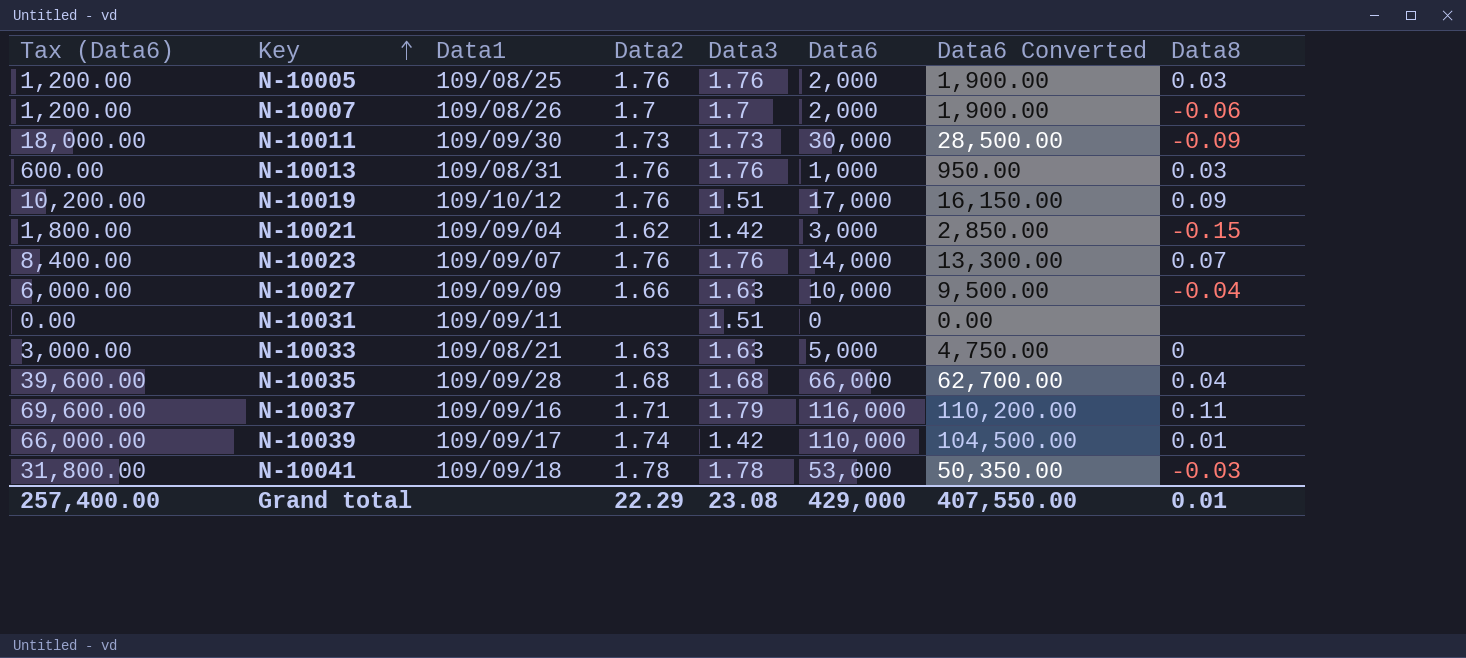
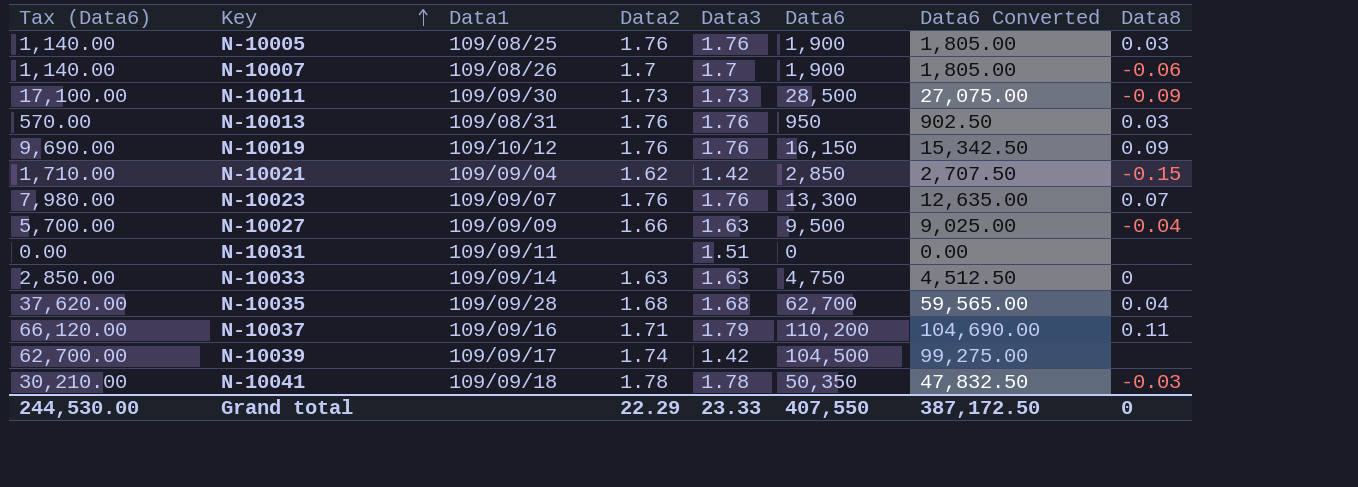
N-10005 | Tax (Data6): 1,200.00 -> 1,140.00
N-10005 | Data6: 2,000 -> 1,900
N-10005 | Data6 Converted: 1,900.00 -> 1,805.00
N-10007 | Tax (Data6): 1,200.00 -> 1,140.00
N-10007 | Data6: 2,000 -> 1,900
N-10007 | Data6 Converted: 1,900.00 -> 1,805.00
N-10011 | Tax (Data6): 18,000.00 -> 17,100.00
N-10011 | Data6: 30,000 -> 28,500
N-10011 | Data6 Converted: 28,500.00 -> 27,075.00
N-10013 | Tax (Data6): 600.00 -> 570.00
N-10013 | Data6: 1,000 -> 950
N-10013 | Data6 Converted: 950.00 -> 902.50
N-10019 | Tax (Data6): 10,200.00 -> 9,690.00
N-10019 | Data3: 1.51 -> 1.76
N-10019 | Data6: 17,000 -> 16,150
N-10019 | Data6 Converted: 16,150.00 -> 15,342.50
N-10021 | Tax (Data6): 1,800.00 -> 1,710.00
N-10021 | Data6: 3,000 -> 2,850
N-10021 | Data6 Converted: 2,850.00 -> 2,707.50
N-10023 | Tax (Data6): 8,400.00 -> 7,980.00
N-10023 | Data6: 14,000 -> 13,300
N-10023 | Data6 Converted: 13,300.00 -> 12,635.00
N-10027 | Tax (Data6): 6,000.00 -> 5,700.00
N-10027 | Data6: 10,000 -> 9,500
N-10027 | Data6 Converted: 9,500.00 -> 9,025.00
N-10033 | Tax (Data6): 3,000.00 -> 2,850.00
N-10033 | Data1: 109/08/21 -> 109/09/14
N-10033 | Data6: 5,000 -> 4,750
N-10033 | Data6 Converted: 4,750.00 -> 4,512.50
N-10035 | Tax (Data6): 39,600.00 -> 37,620.00
N-10035 | Data6: 66,000 -> 62,700
N-10035 | Data6 Converted: 62,700.00 -> 59,565.00
N-10037 | Tax (Data6): 69,600.00 -> 66,120.00
N-10037 | Data6: 116,000 -> 110,200
N-10037 | Data6 Converted: 110,200.00 -> 104,690.00
N-10039 | Tax (Data6): 66,000.00 -> 62,700.00
N-10039 | Data6: 110,000 -> 104,500
N-10039 | Data6 Converted: 104,500.00 -> 99,275.00
N-10039 | Data8: 0.01 -> none
N-10041 | Tax (Data6): 31,800.00 -> 30,210.00
N-10041 | Data6: 53,000 -> 50,350
N-10041 | Data6 Converted: 50,350.00 -> 47,832.50
Grand total | Tax (Data6): 257,400.00 -> 244,530.00
Grand total | Data3: 23.08 -> 23.33
Grand total | Data6: 429,000 -> 407,550
Grand total | Data6 Converted: 407,550.00 -> 387,172.50
Grand total | Data8: 0.01 -> 0

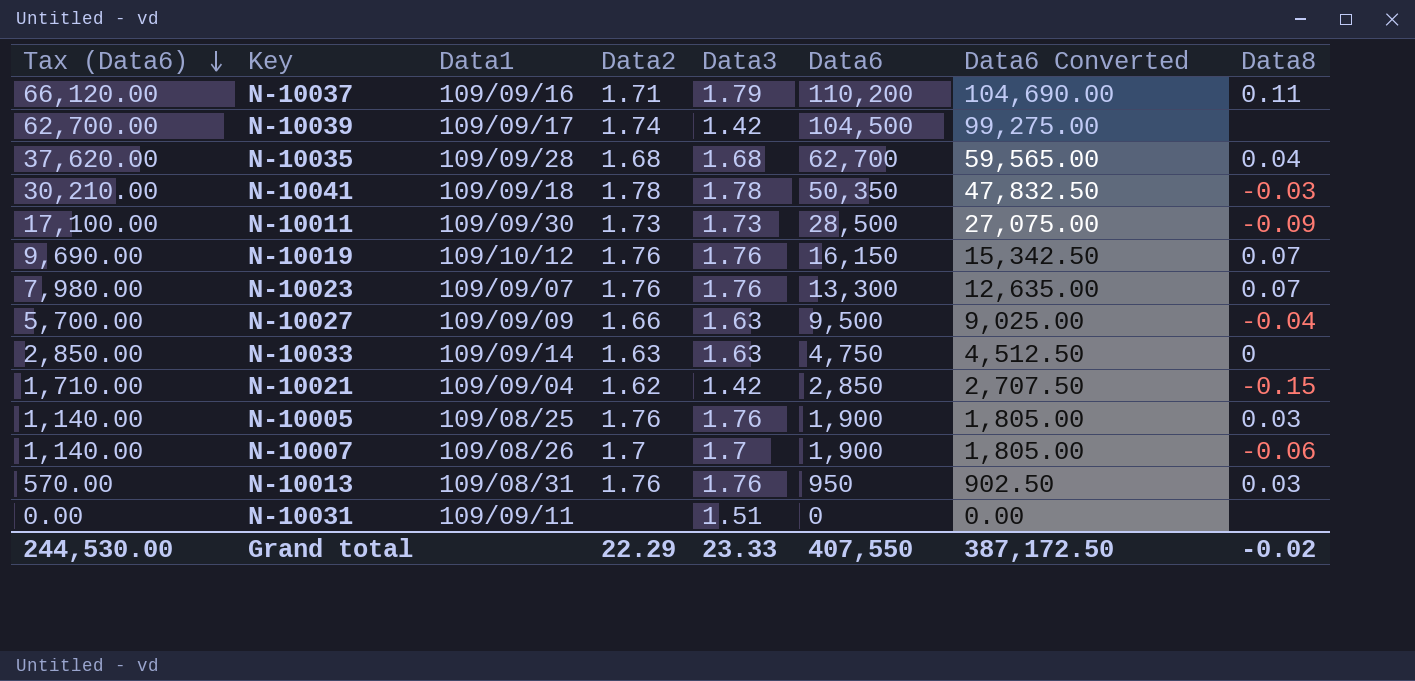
row order: Key ascending -> Tax (Data6) descending
N-10019 | Data8: 0.09 -> 0.07
Grand total | Data8: 0 -> -0.02

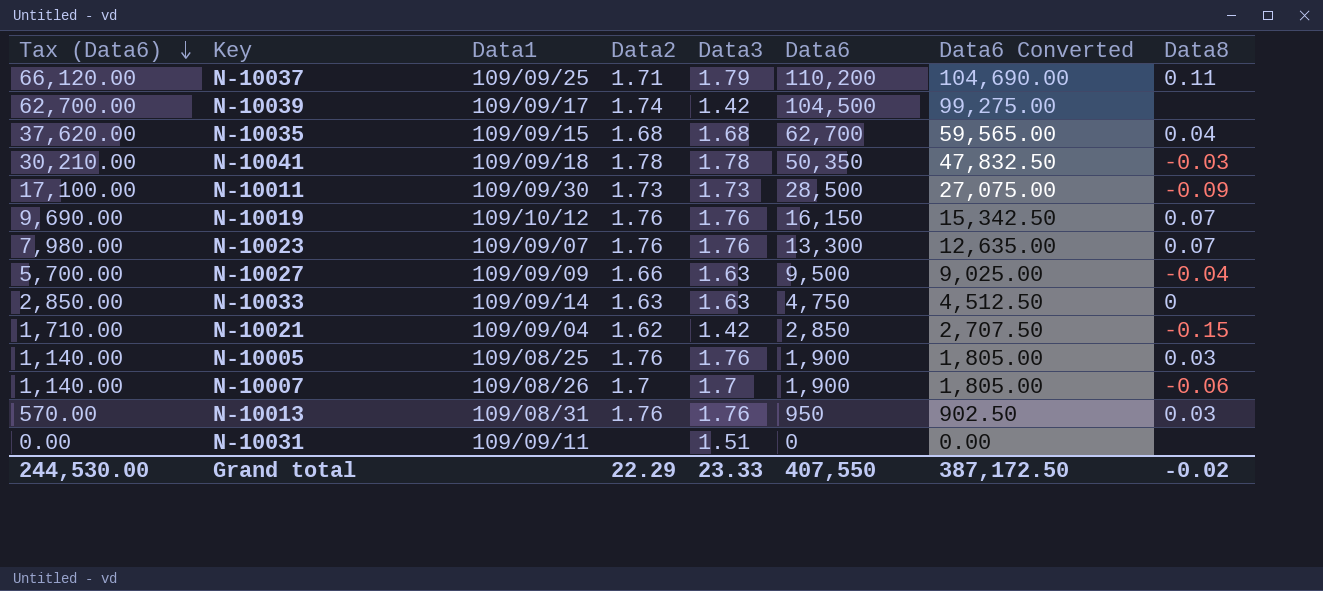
N-10037 | Data1: 109/09/16 -> 109/09/25
N-10035 | Data1: 109/09/28 -> 109/09/15

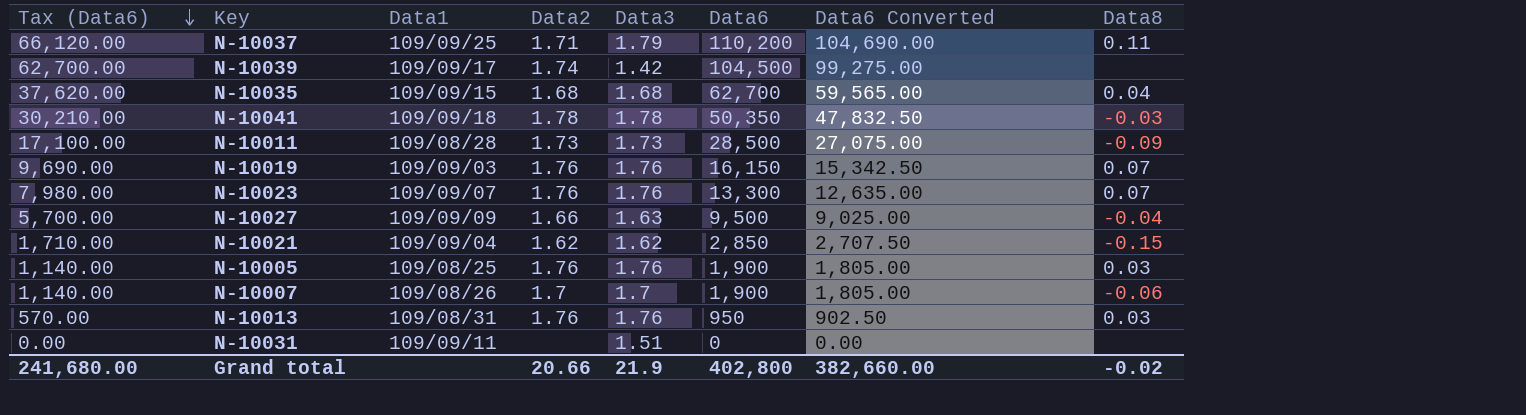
row N-10033: 2,850.00 | 109/09/14 | 1.63 | 1.63 | 4,750 | 4,512.50 | 0 -> none
N-10011 | Data1: 109/09/30 -> 109/08/28
N-10019 | Data1: 109/10/12 -> 109/09/03
N-10021 | Data3: 1.42 -> 1.62
Grand total | Tax (Data6): 244,530.00 -> 241,680.00
Grand total | Data2: 22.29 -> 20.66
Grand total | Data3: 23.33 -> 21.9
Grand total | Data6: 407,550 -> 402,800
Grand total | Data6 Converted: 387,172.50 -> 382,660.00

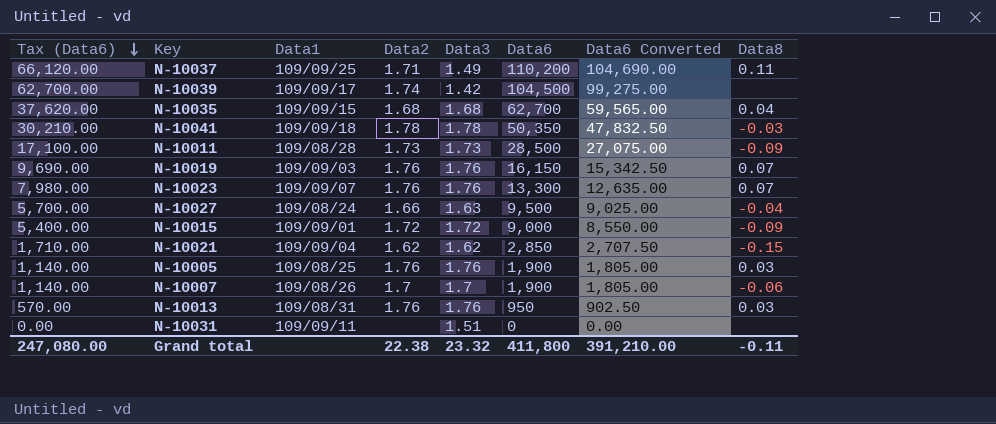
N-10037 | Data3: 1.79 -> 1.49
N-10027 | Data1: 109/09/09 -> 109/08/24
row N-10015: none -> 5,400.00 | 109/09/01 | 1.72 | 1.72 | 9,000 | 8,550.00 | -0.09
Grand total | Tax (Data6): 241,680.00 -> 247,080.00
Grand total | Data2: 20.66 -> 22.38
Grand total | Data3: 21.9 -> 23.32
Grand total | Data6: 402,800 -> 411,800
Grand total | Data6 Converted: 382,660.00 -> 391,210.00
Grand total | Data8: -0.02 -> -0.11

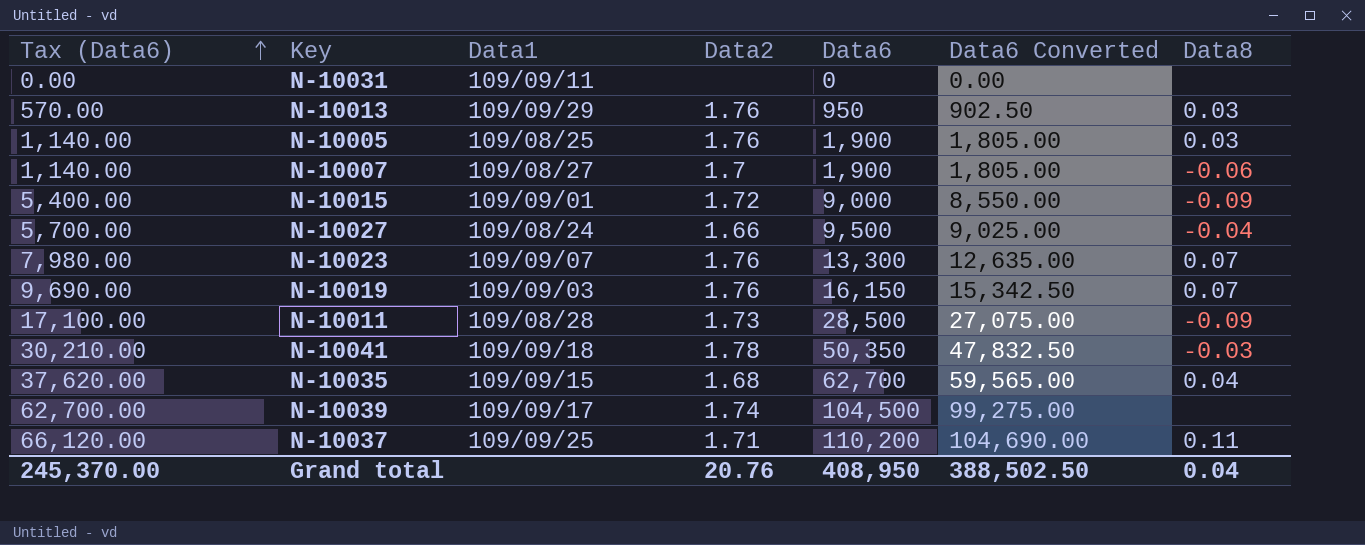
row order: Tax (Data6) descending -> Tax (Data6) ascending
column Data3 | position: 5 -> none
row N-10021: 1,710.00 | 109/09/04 | 1.62 | 1.62 | 2,850 | 2,707.50 | -0.15 -> none
N-10013 | Data1: 109/08/31 -> 109/09/29
N-10007 | Data1: 109/08/26 -> 109/08/27
Grand total | Tax (Data6): 247,080.00 -> 245,370.00
Grand total | Data2: 22.38 -> 20.76
Grand total | Data6: 411,800 -> 408,950
Grand total | Data6 Converted: 391,210.00 -> 388,502.50
Grand total | Data8: -0.11 -> 0.04

